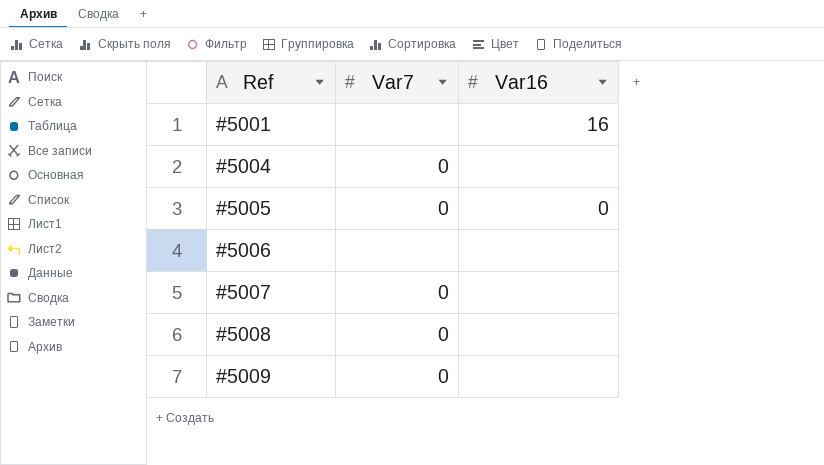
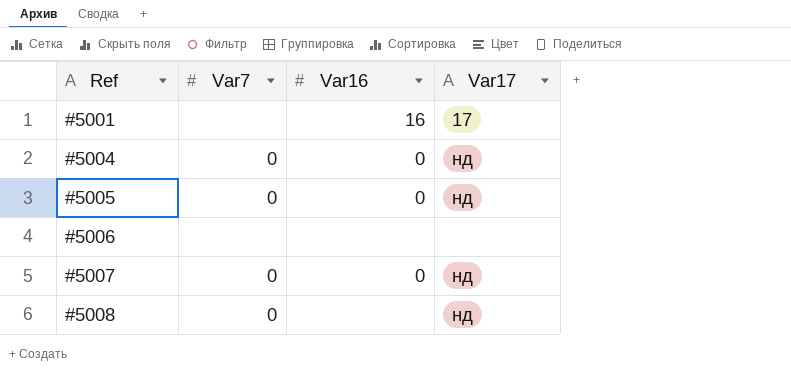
column Var17 | position: none -> 4
row #5009: 0 | none -> none
#5004 | Var16: none -> 0
#5007 | Var16: none -> 0

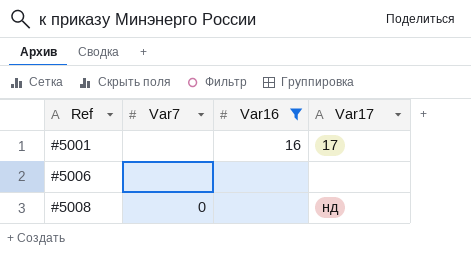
filter: none -> Var16 != 0

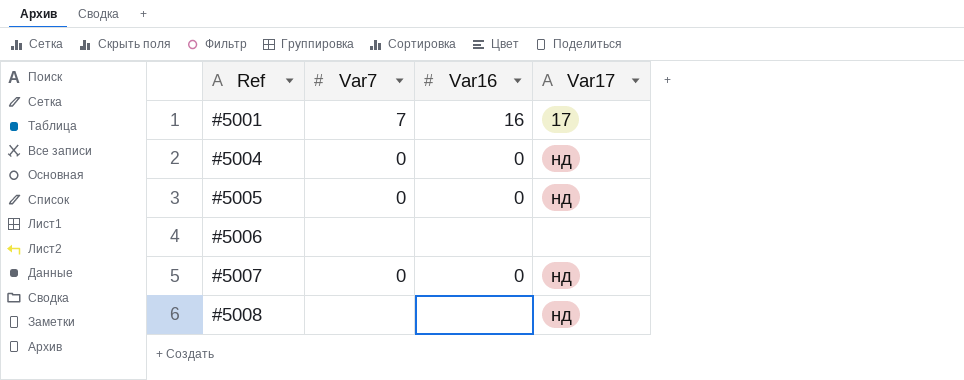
filter: Var16 != 0 -> none
#5001 | Var7: none -> 7
#5008 | Var7: 0 -> none

